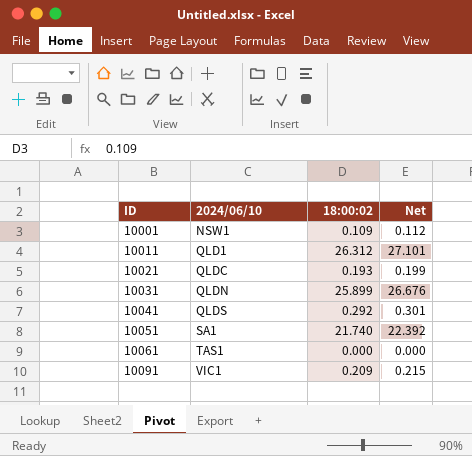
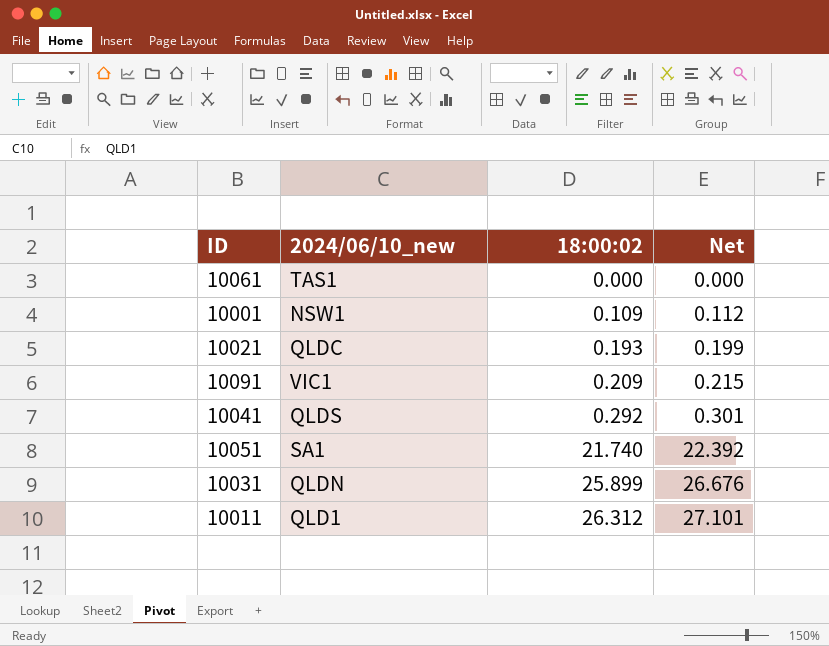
row order: ID ascending -> 18:00:02 ascending
column name: 2024/06/10 -> 2024/06/10_new

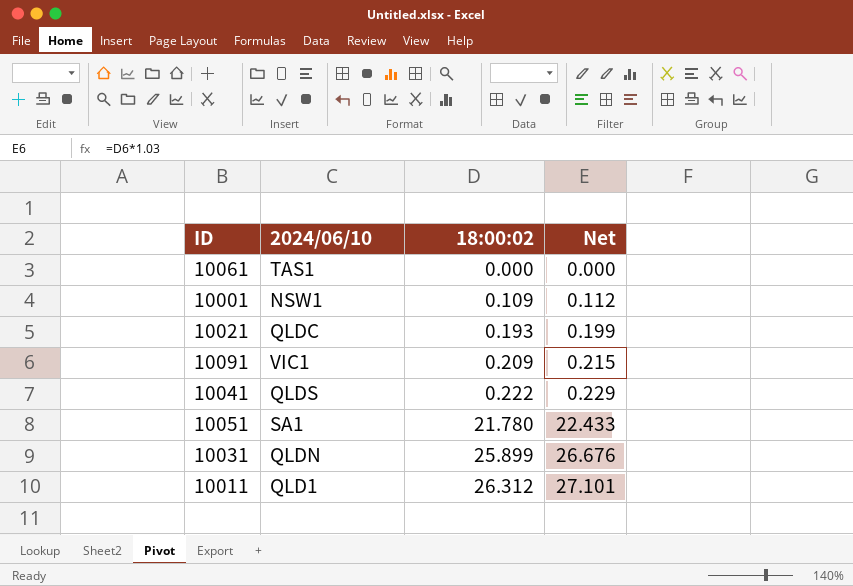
column name: 2024/06/10_new -> 2024/06/10
10041 | 18:00:02: 0.292 -> 0.222
10041 | Net: 0.301 -> 0.229
10051 | 18:00:02: 21.740 -> 21.780
10051 | Net: 22.392 -> 22.433

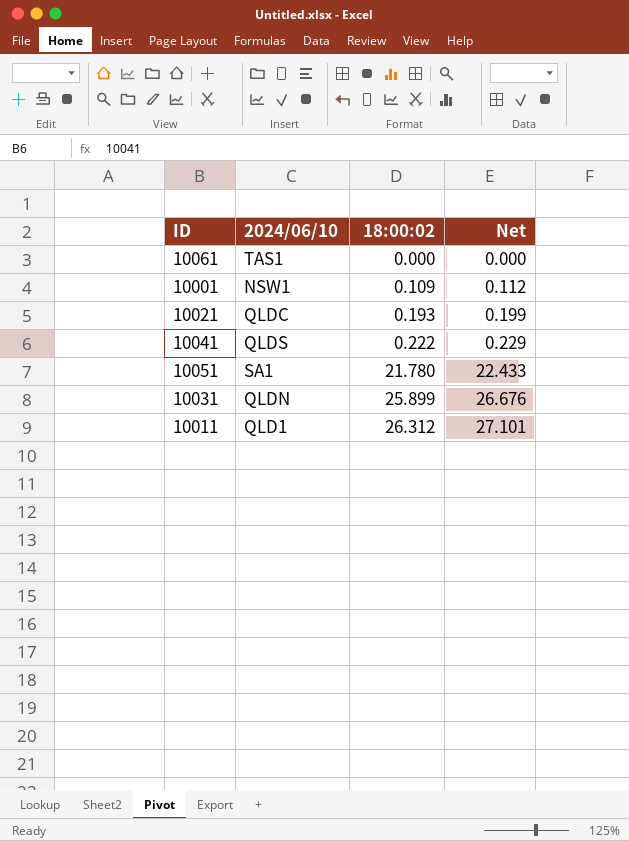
row 10091: VIC1 | 0.209 | 0.215 -> none

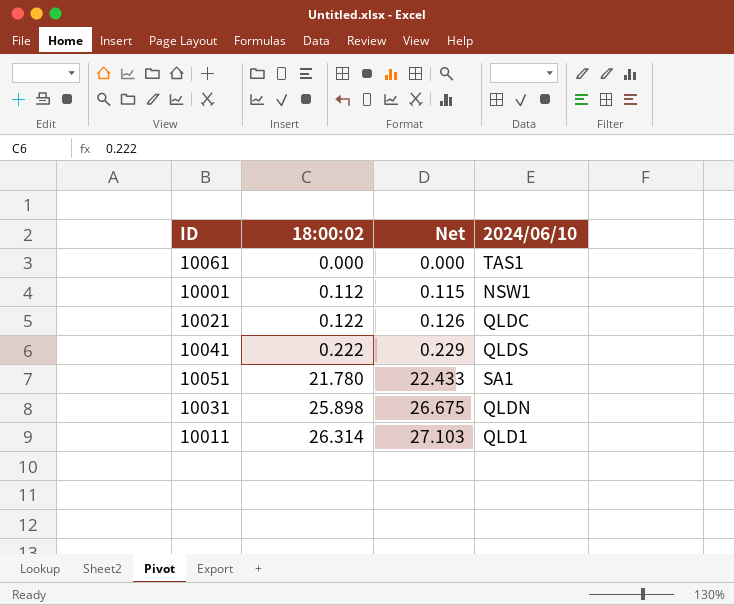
column 2024/06/10 | position: 2 -> 4
10001 | 18:00:02: 0.109 -> 0.112
10001 | Net: 0.112 -> 0.115
10021 | 18:00:02: 0.193 -> 0.122
10021 | Net: 0.199 -> 0.126
10031 | 18:00:02: 25.899 -> 25.898
10031 | Net: 26.676 -> 26.675
10011 | 18:00:02: 26.312 -> 26.314
10011 | Net: 27.101 -> 27.103

